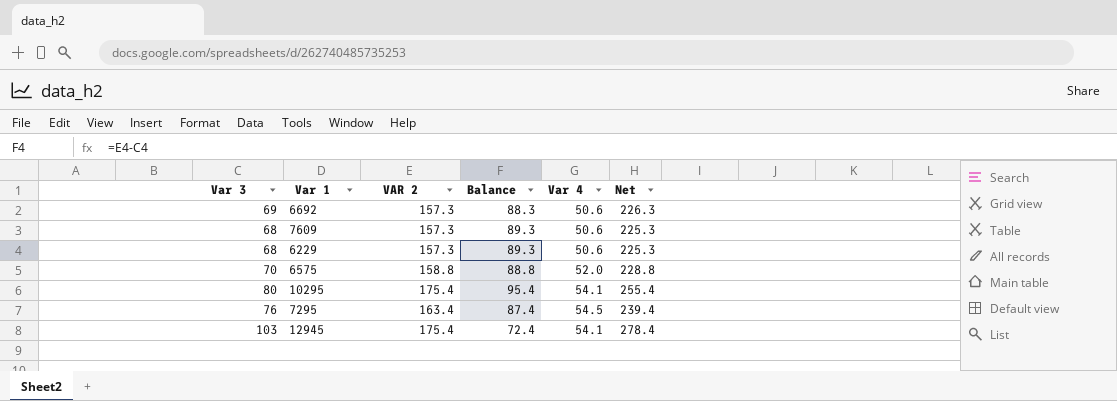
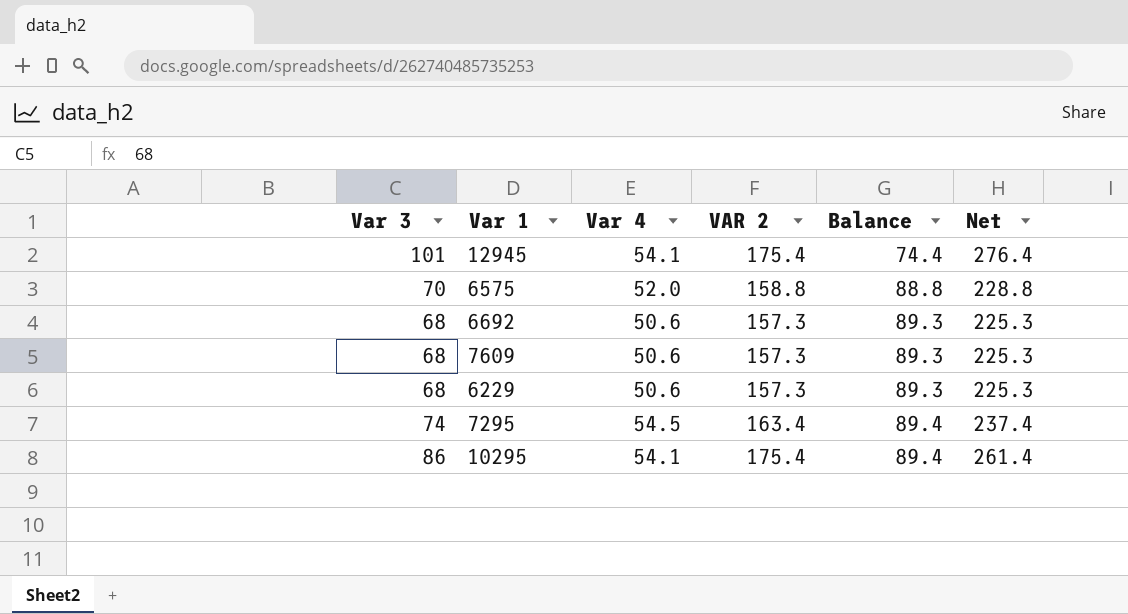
row order: none -> Balance ascending
column Var 4 | position: 5 -> 3
12945 | Var 3: 103 -> 101
12945 | Balance: 72.4 -> 74.4
12945 | Net: 278.4 -> 276.4
6692 | Var 3: 69 -> 68
6692 | Balance: 88.3 -> 89.3
6692 | Net: 226.3 -> 225.3
7295 | Var 3: 76 -> 74
7295 | Balance: 87.4 -> 89.4
7295 | Net: 239.4 -> 237.4
10295 | Var 3: 80 -> 86
10295 | Balance: 95.4 -> 89.4
10295 | Net: 255.4 -> 261.4

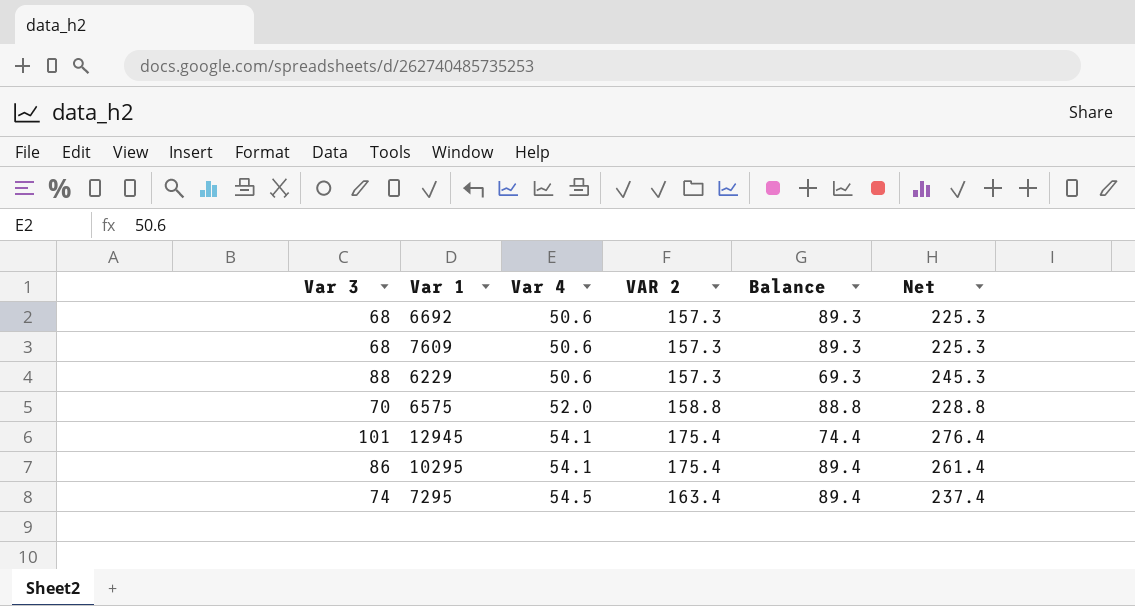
row order: Balance ascending -> Var 4 ascending
6229 | Var 3: 68 -> 88
6229 | Balance: 89.3 -> 69.3
6229 | Net: 225.3 -> 245.3

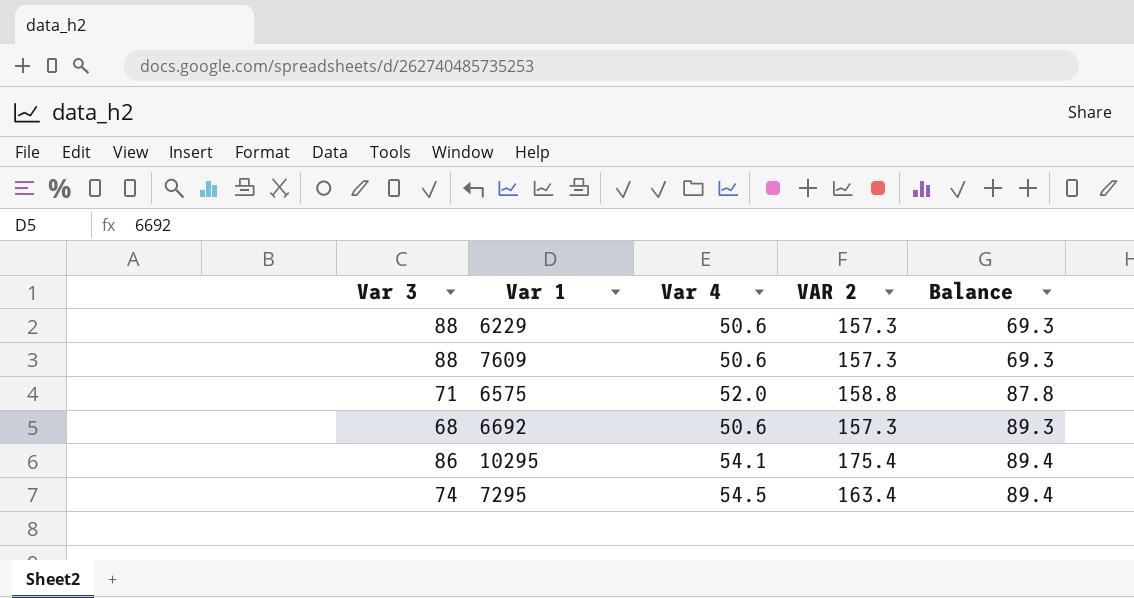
row order: Var 4 ascending -> Balance ascending
column Net | formula: [Var 3] + [VAR 2] -> none
row 12945: 101 | 54.1 | 175.4 | 74.4 | 276.4 -> none
7609 | Var 3: 68 -> 88
7609 | Balance: 89.3 -> 69.3
6575 | Var 3: 70 -> 71
6575 | Balance: 88.8 -> 87.8

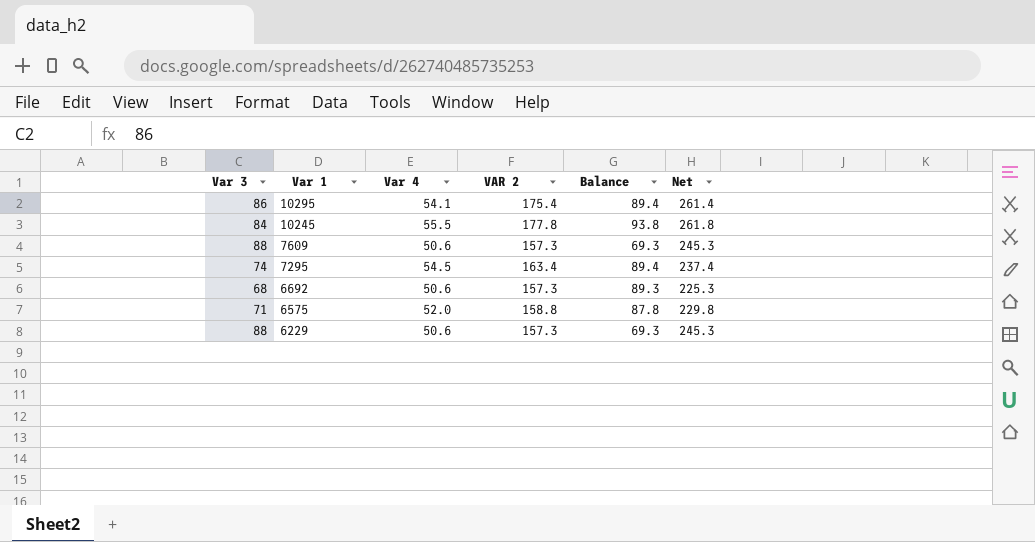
row order: Balance ascending -> Var 1 descending
column Net | formula: none -> [Var 3] + [VAR 2]
row 10245: none -> 84 | 55.5 | 177.8 | 93.8 | 261.8

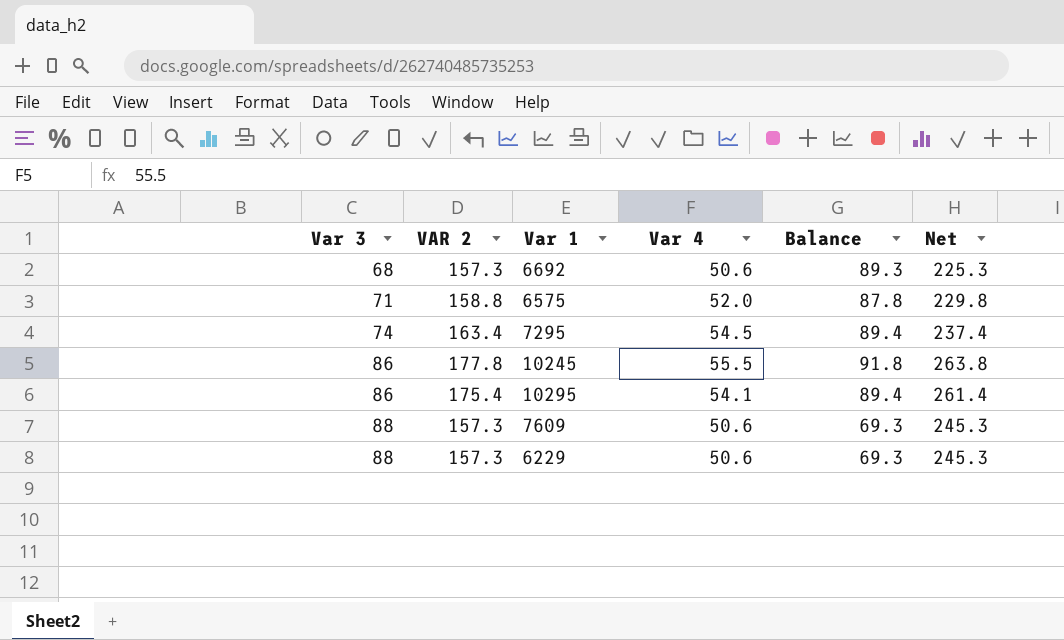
row order: Var 1 descending -> Var 3 ascending
column VAR 2 | position: 4 -> 2
10245 | Var 3: 84 -> 86
10245 | Balance: 93.8 -> 91.8
10245 | Net: 261.8 -> 263.8

